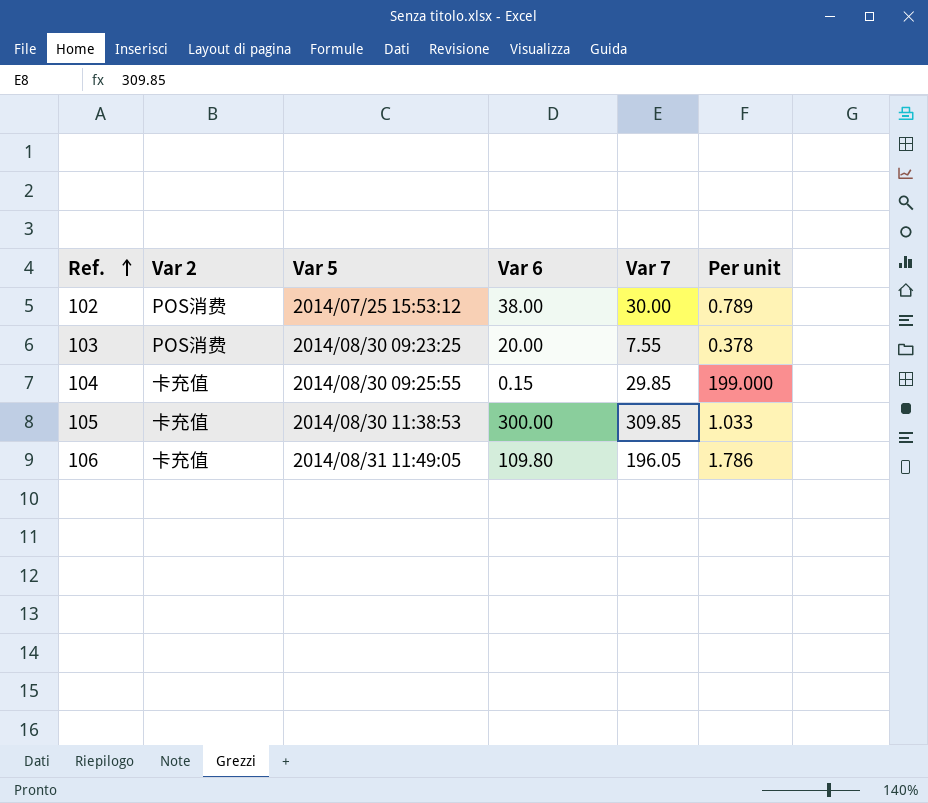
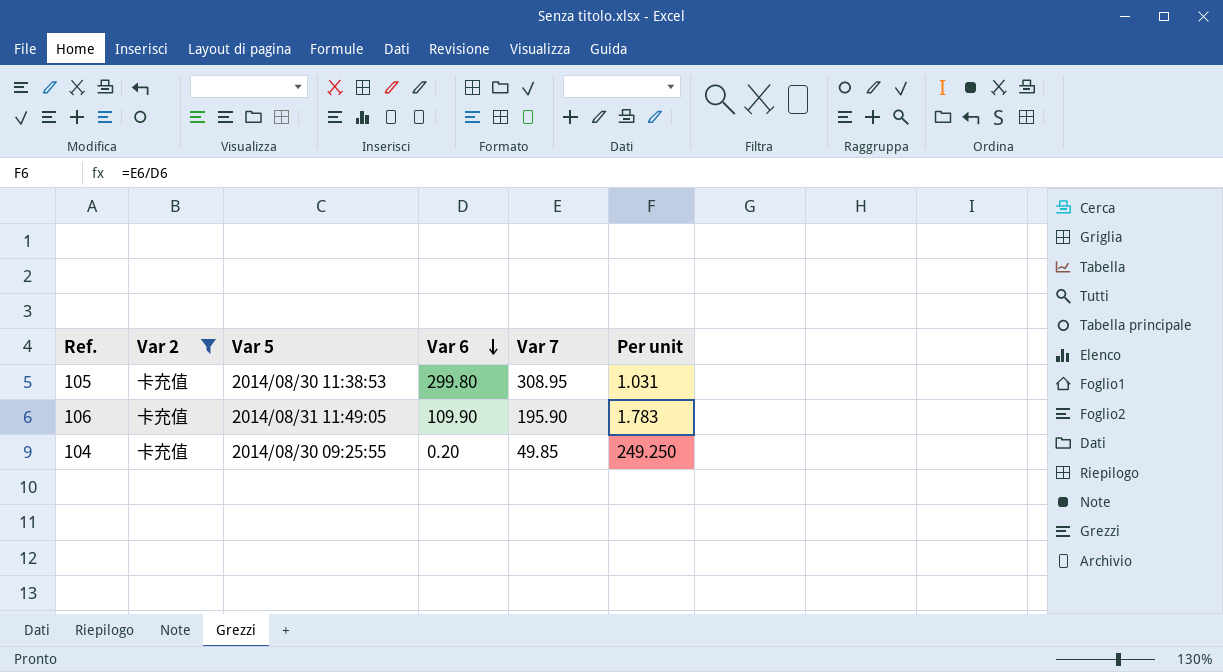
filter: none -> Var 2 = 卡充值
row order: Ref. ascending -> Var 6 descending
105 | Var 6: 300.00 -> 299.80
105 | Var 7: 309.85 -> 308.95
105 | Per unit: 1.033 -> 1.031
106 | Var 6: 109.80 -> 109.90
106 | Var 7: 196.05 -> 195.90
106 | Per unit: 1.786 -> 1.783
104 | Var 6: 0.15 -> 0.20
104 | Var 7: 29.85 -> 49.85
104 | Per unit: 199.000 -> 249.250

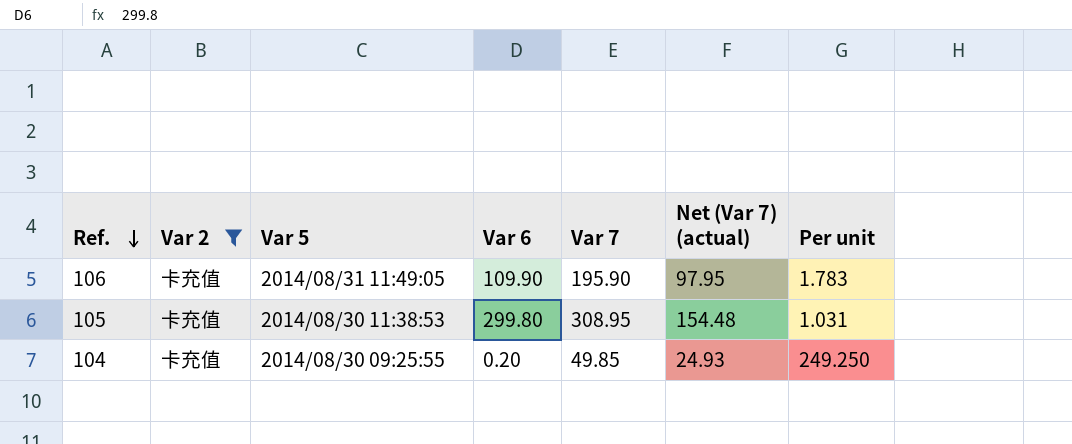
row order: Var 6 descending -> Ref. descending
column Net (Var 7) (actual) | formula: none -> [Var 7] * 0.5

